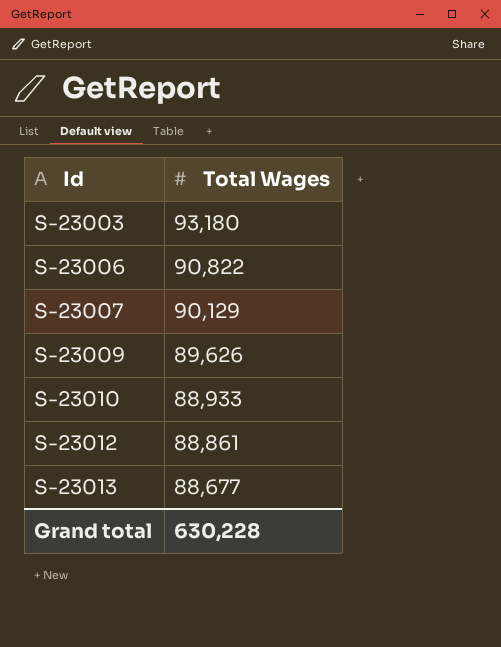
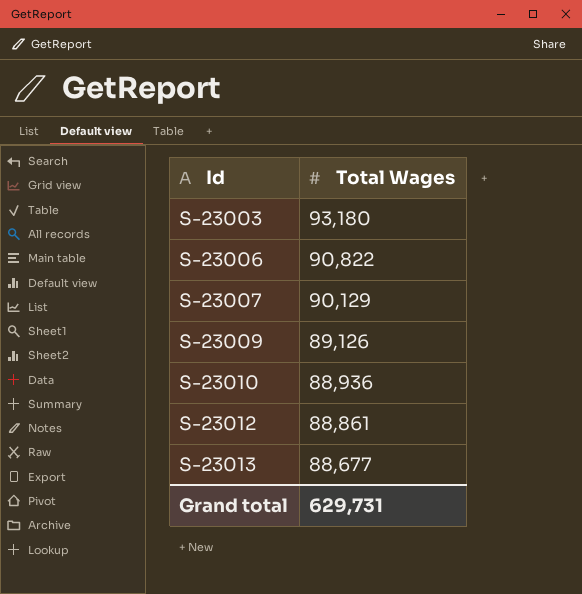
S-23009 | Total Wages: 89,626 -> 89,126
S-23010 | Total Wages: 88,933 -> 88,936
Grand total | Total Wages: 630,228 -> 629,731

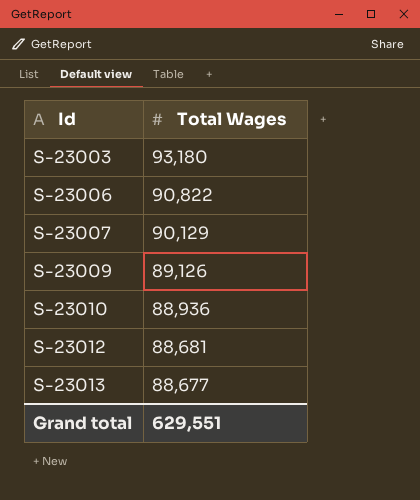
S-23012 | Total Wages: 88,861 -> 88,681
Grand total | Total Wages: 629,731 -> 629,551

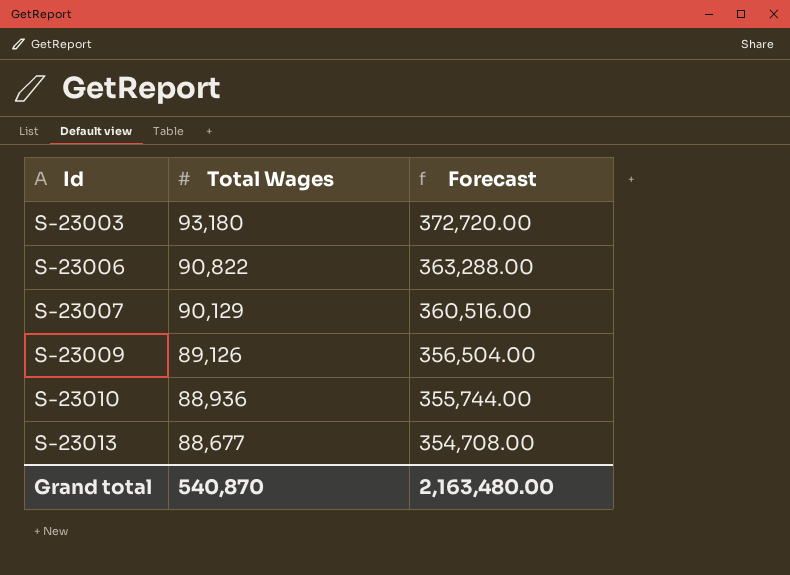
column Forecast | formula: none -> [Total Wages] * 4
row S-23012: 88,681 -> none
Grand total | Total Wages: 629,551 -> 540,870

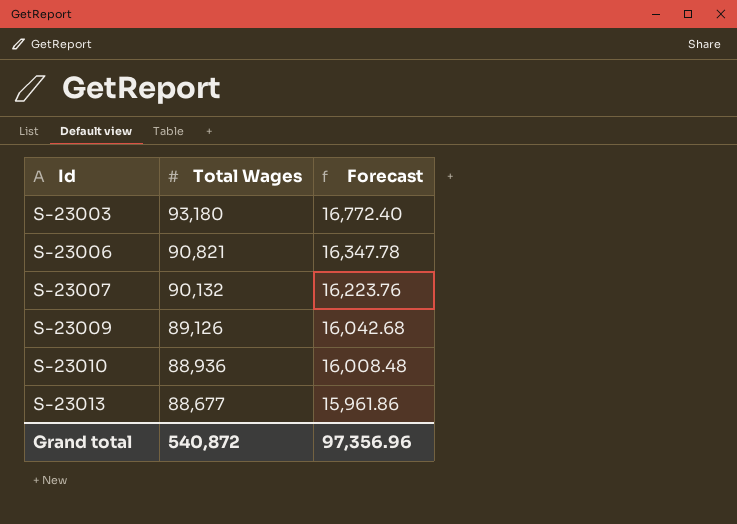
column Forecast | formula: [Total Wages] * 4 -> [Total Wages] * 0.18
S-23006 | Total Wages: 90,822 -> 90,821
S-23007 | Total Wages: 90,129 -> 90,132
Grand total | Total Wages: 540,870 -> 540,872
Grand total | Forecast: 2,163,480.00 -> 97,356.96

